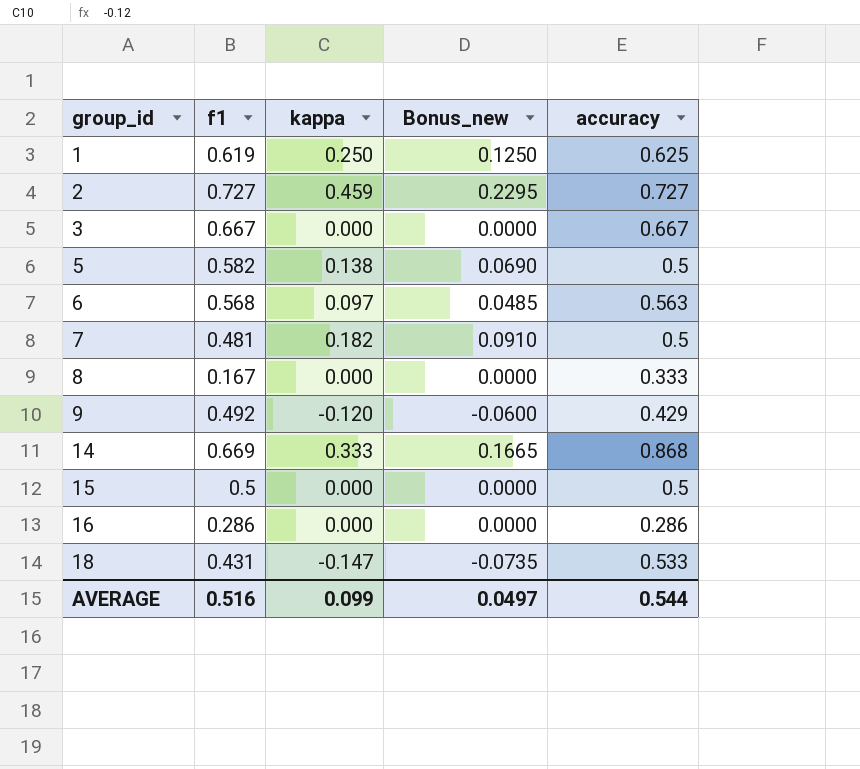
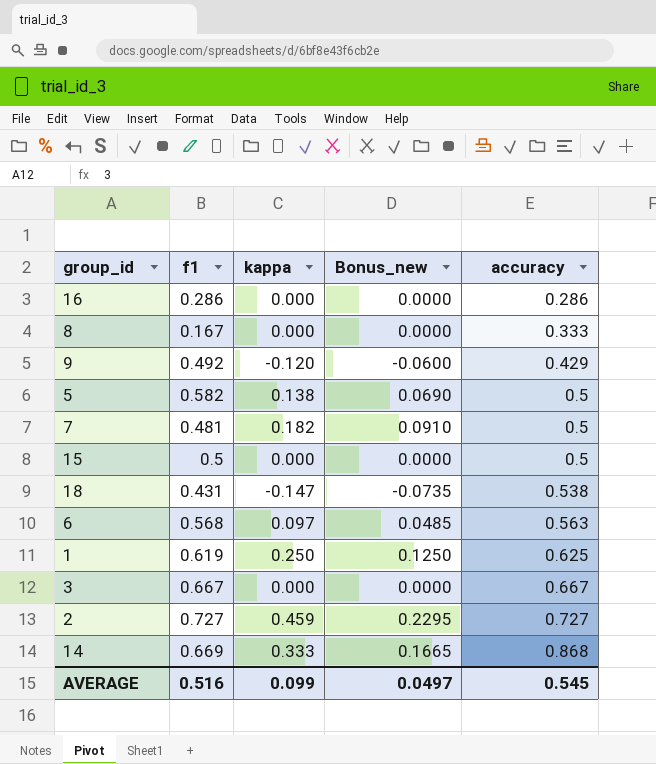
row order: group_id ascending -> accuracy ascending
18 | accuracy: 0.533 -> 0.538
AVERAGE | accuracy: 0.544 -> 0.545

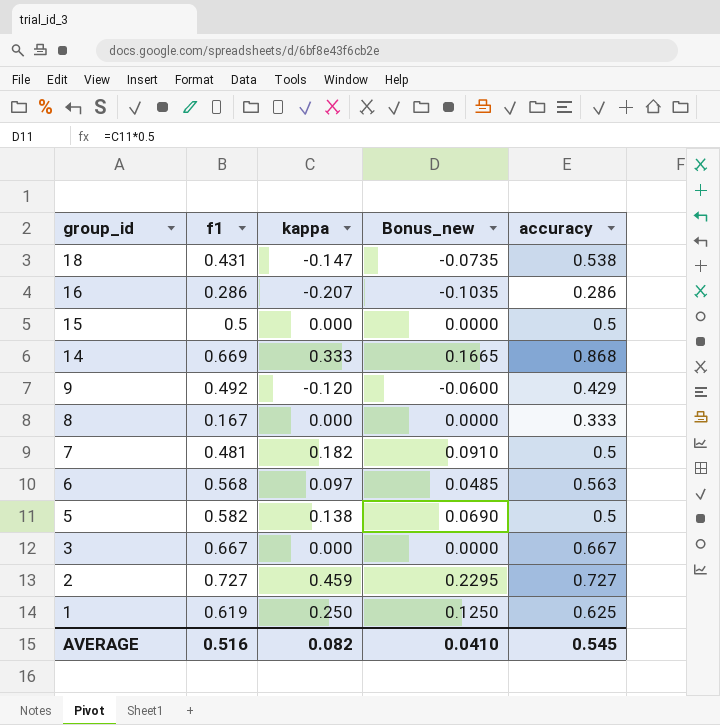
row order: accuracy ascending -> group_id descending
16 | kappa: 0.000 -> -0.207
16 | Bonus_new: 0.0000 -> -0.1035
AVERAGE | kappa: 0.099 -> 0.082
AVERAGE | Bonus_new: 0.0497 -> 0.0410

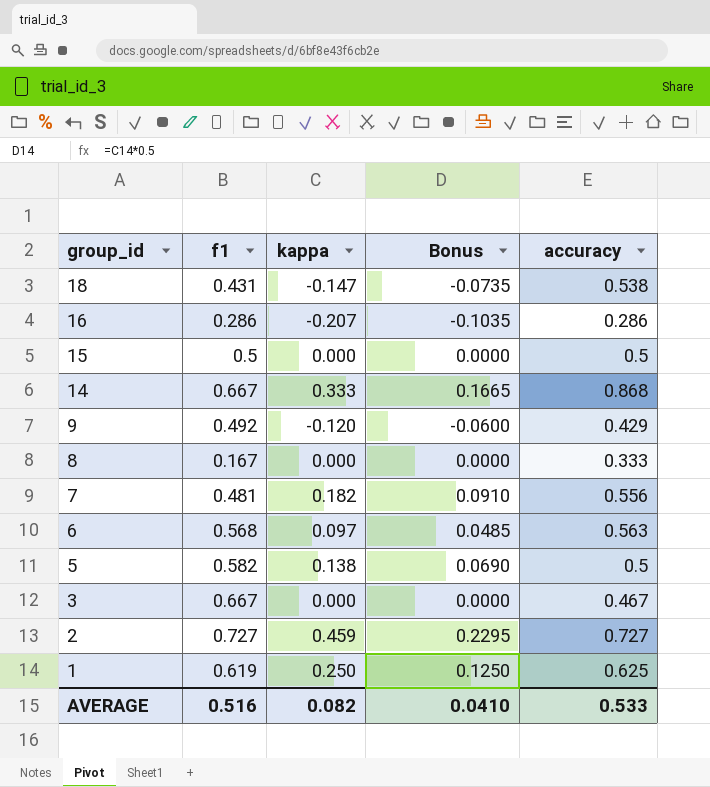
column name: Bonus_new -> Bonus
14 | f1: 0.669 -> 0.667
7 | accuracy: 0.5 -> 0.556
3 | accuracy: 0.667 -> 0.467
AVERAGE | accuracy: 0.545 -> 0.533

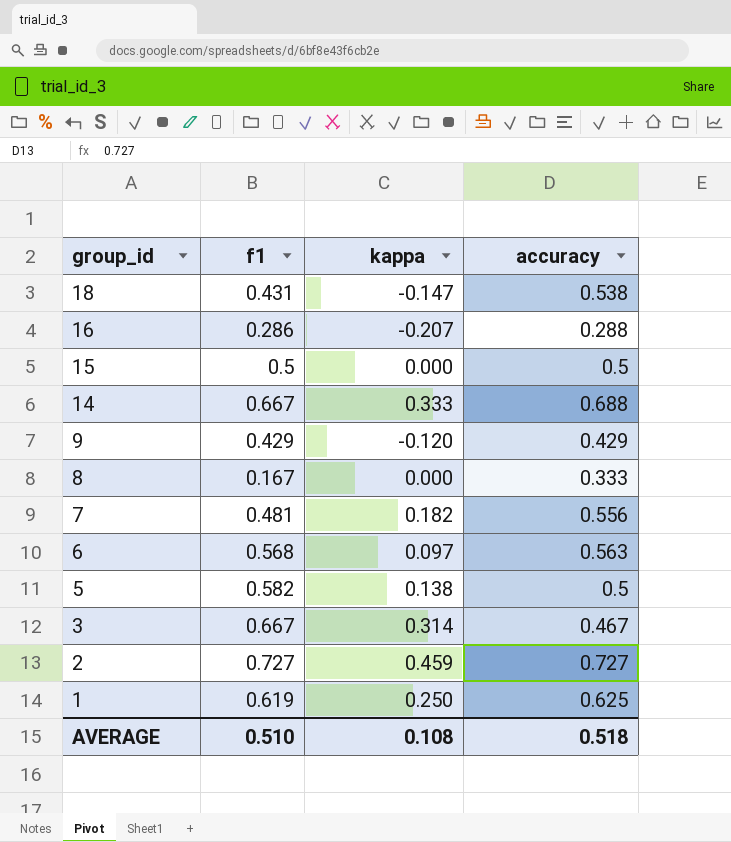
column Bonus | formula: [kappa] * 0.5 -> none
16 | accuracy: 0.286 -> 0.288
14 | accuracy: 0.868 -> 0.688
9 | f1: 0.492 -> 0.429
3 | kappa: 0.000 -> 0.314
AVERAGE | f1: 0.516 -> 0.510
AVERAGE | kappa: 0.082 -> 0.108
AVERAGE | accuracy: 0.533 -> 0.518

